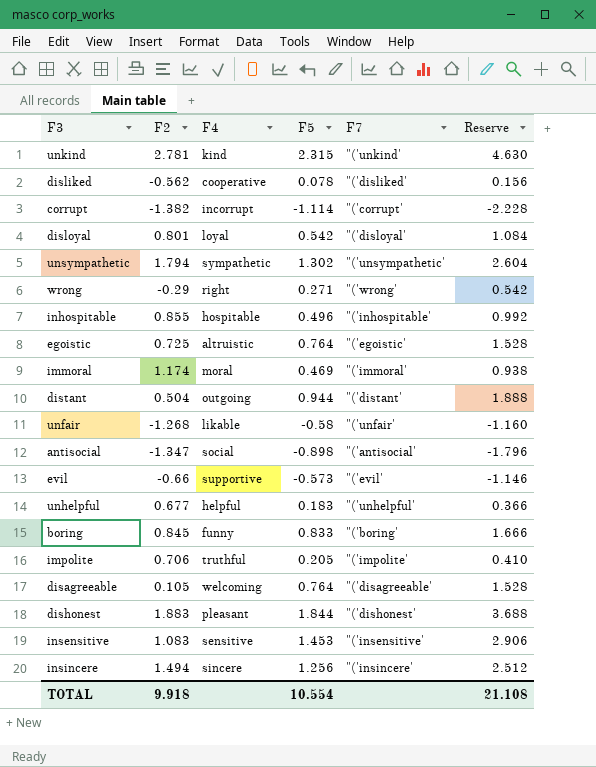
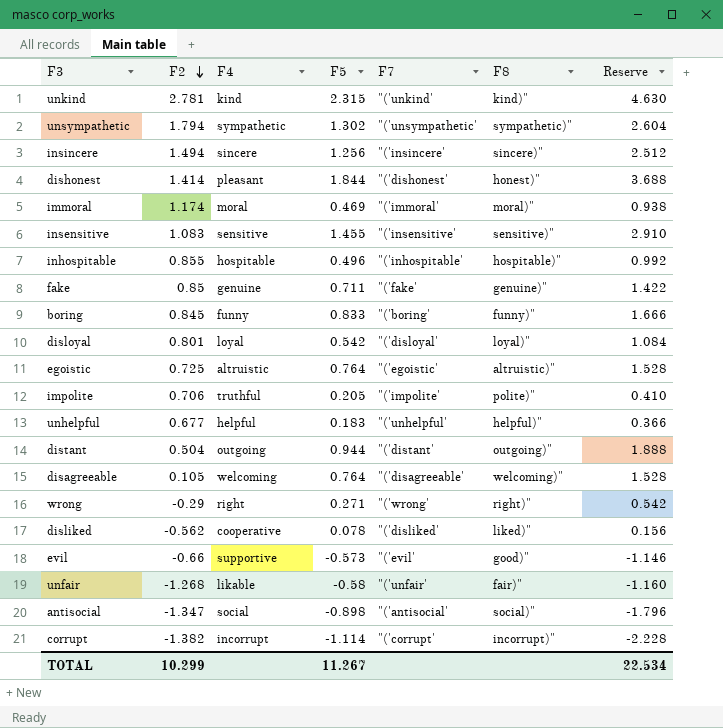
row order: none -> F2 descending
column F8 | position: none -> 6
dishonest | F2: 1.883 -> 1.414
insensitive | F5: 1.453 -> 1.455
insensitive | Reserve: 2.906 -> 2.910
row fake: none -> 0.85 | genuine | 0.711 | "('fake' | genuine)" | 1.422
TOTAL | F2: 9.918 -> 10.299
TOTAL | F5: 10.554 -> 11.267
TOTAL | Reserve: 21.108 -> 22.534

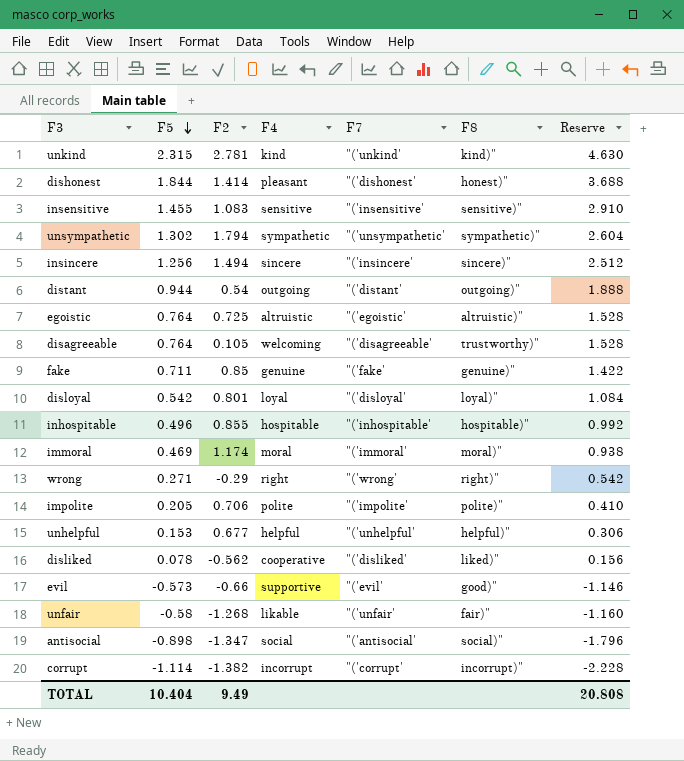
row order: F2 descending -> F5 descending
column F5 | position: 4 -> 2
row boring: 0.845 | funny | 0.833 | "('boring' | funny)" | 1.666 -> none
distant | F2: 0.504 -> 0.54
disagreeable | F8: welcoming)" -> trustworthy)"
impolite | F4: truthful -> polite
unhelpful | F5: 0.183 -> 0.153
unhelpful | Reserve: 0.366 -> 0.306
TOTAL | F5: 11.267 -> 10.404
TOTAL | F2: 10.299 -> 9.49
TOTAL | Reserve: 22.534 -> 20.808

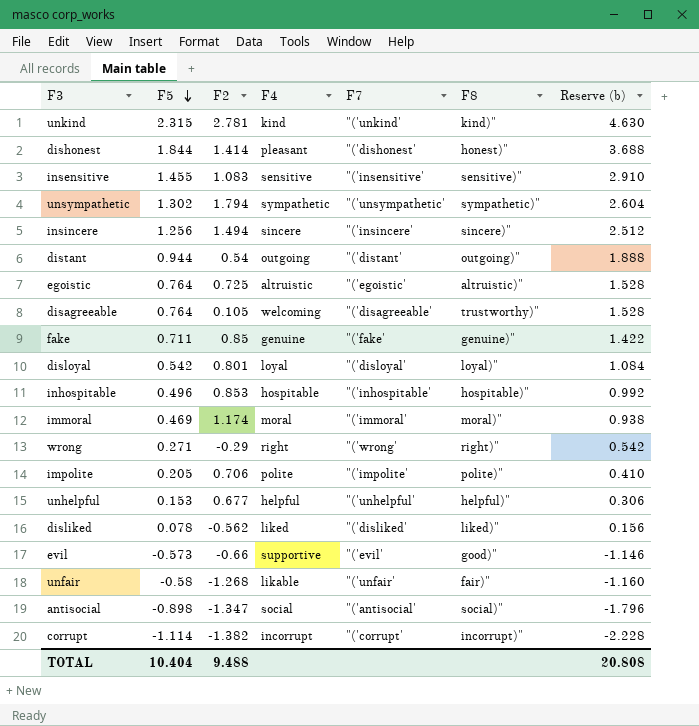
column name: Reserve -> Reserve (b)
inhospitable | F2: 0.855 -> 0.853
disliked | F4: cooperative -> liked
TOTAL | F2: 9.49 -> 9.488

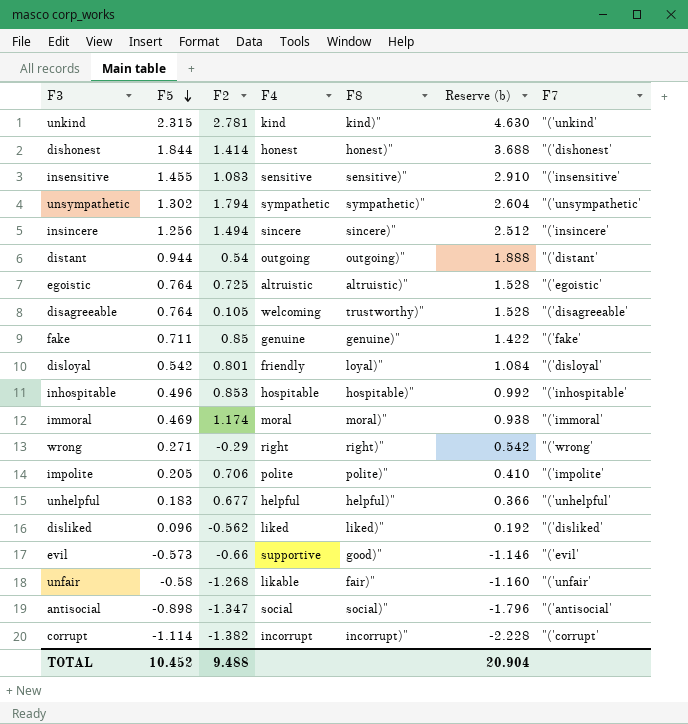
column F7 | position: 5 -> 7
dishonest | F4: pleasant -> honest
disloyal | F4: loyal -> friendly
unhelpful | F5: 0.153 -> 0.183
unhelpful | Reserve (b): 0.306 -> 0.366
disliked | F5: 0.078 -> 0.096
disliked | Reserve (b): 0.156 -> 0.192
TOTAL | F5: 10.404 -> 10.452
TOTAL | Reserve (b): 20.808 -> 20.904

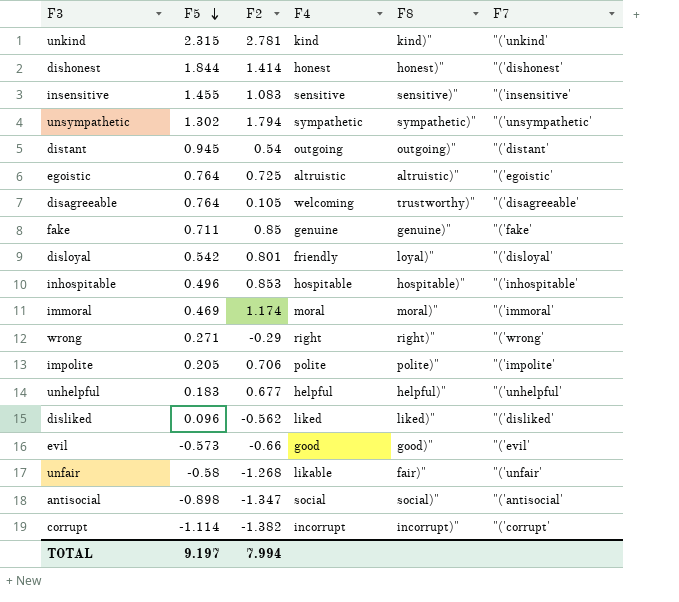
column Reserve (b) | formula: [F5] * 2 -> none
row insincere: 1.256 | 1.494 | sincere | sincere)" | 2.512 | "('insincere' -> none
distant | F5: 0.944 -> 0.945
evil | F4: supportive -> good
TOTAL | F5: 10.452 -> 9.197
TOTAL | F2: 9.488 -> 7.994

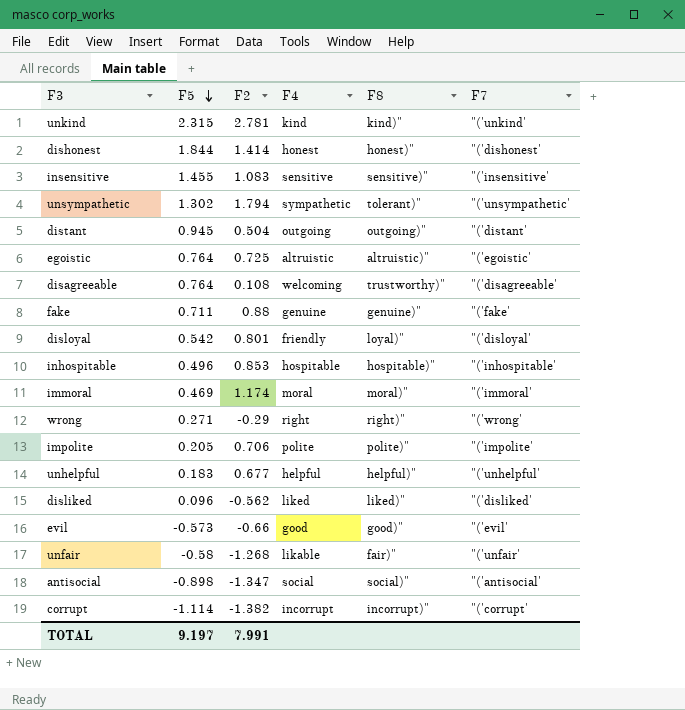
unsympathetic | F8: sympathetic)" -> tolerant)"
distant | F2: 0.54 -> 0.504
disagreeable | F2: 0.105 -> 0.108
fake | F2: 0.85 -> 0.88
TOTAL | F2: 7.994 -> 7.991

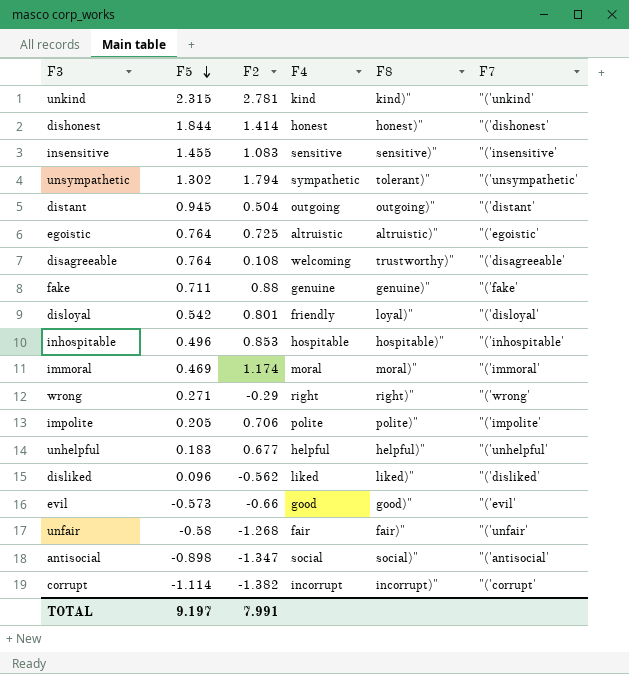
unfair | F4: likable -> fair

